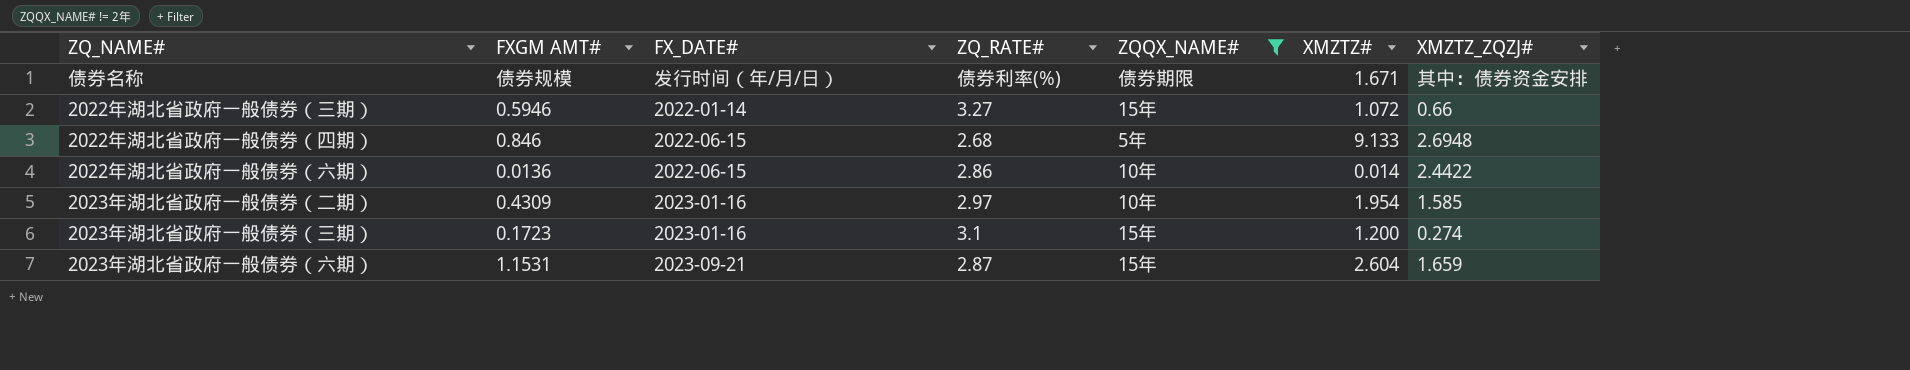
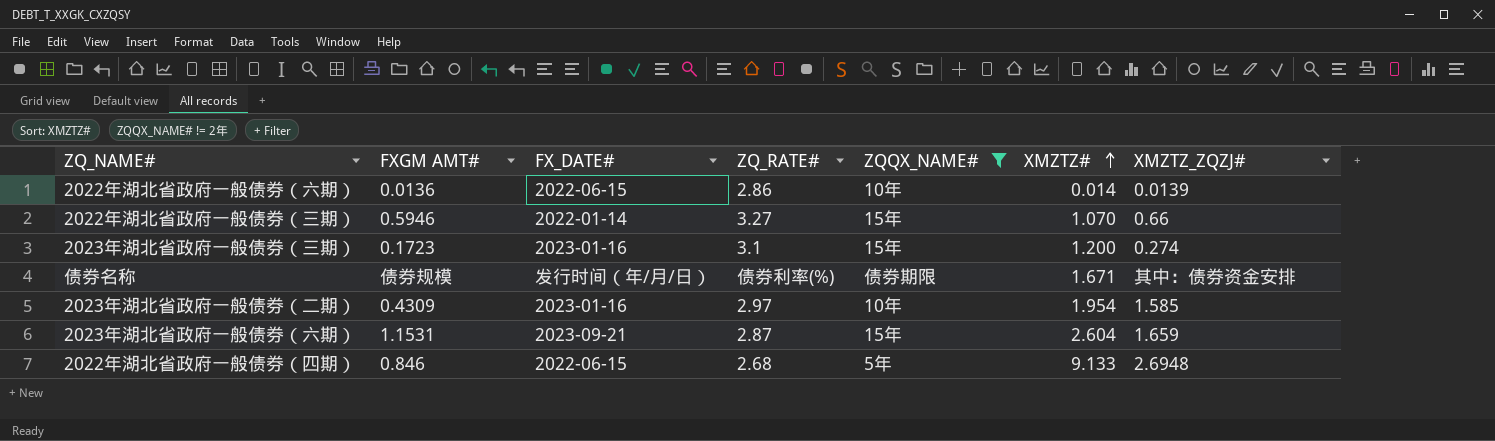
row order: none -> XMZTZ# ascending
2022年湖北省政府一般债券（六期） | XMZTZ_ZQZJ#: 2.4422 -> 0.0139
2022年湖北省政府一般债券（三期） | XMZTZ#: 1.072 -> 1.070

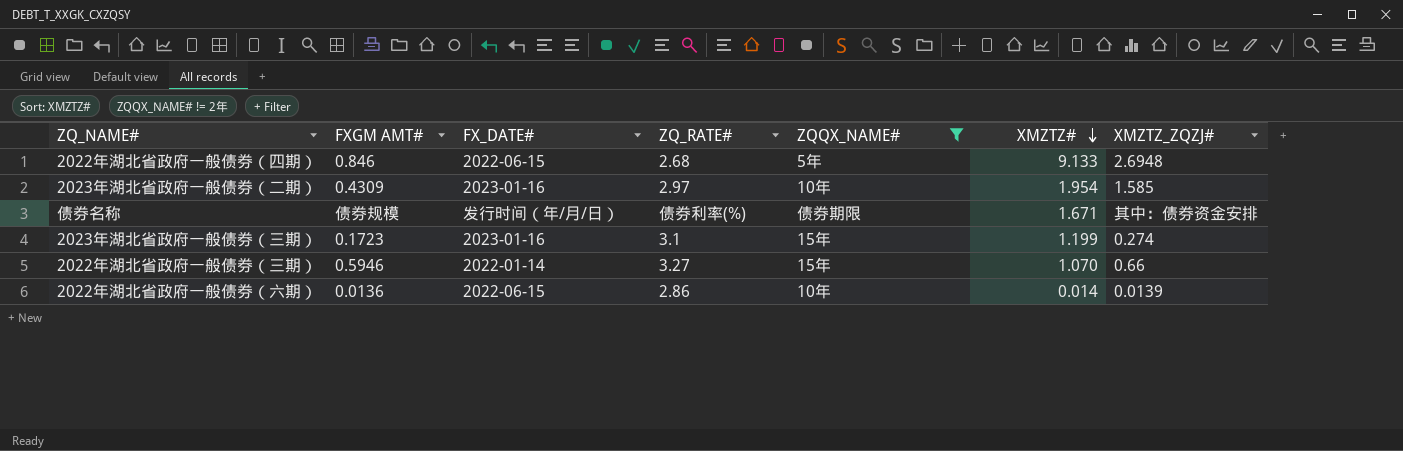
row order: XMZTZ# ascending -> XMZTZ# descending
row 2023年湖北省政府一般债券（六期）: 1.1531 | 2023-09-21 | 2.87 | 15年 | 2.604 | 1.659 -> none
2023年湖北省政府一般债券（三期） | XMZTZ#: 1.200 -> 1.199

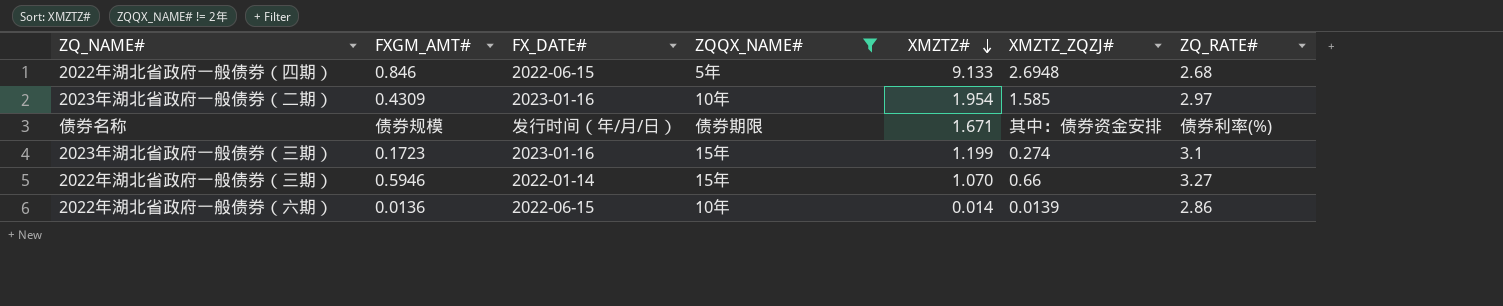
column name: FXGM AMT# -> FXGM_AMT#
column ZQ_RATE# | position: 4 -> 7

